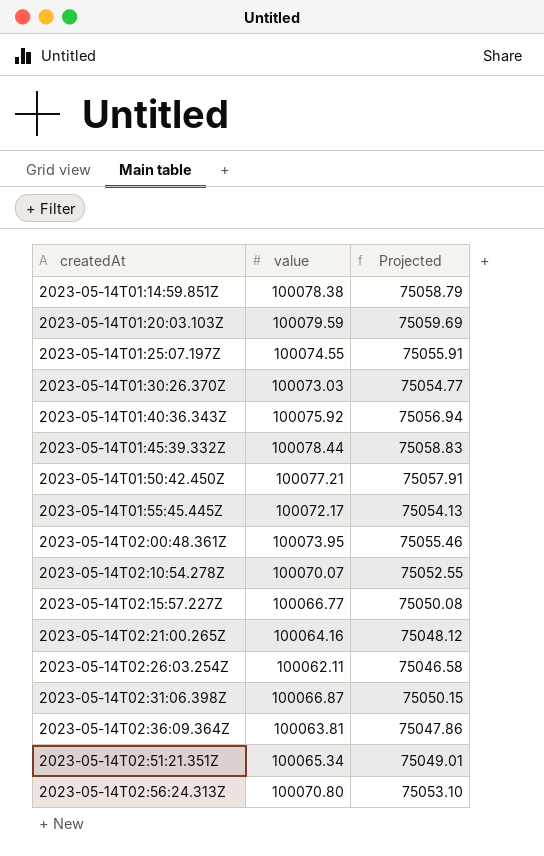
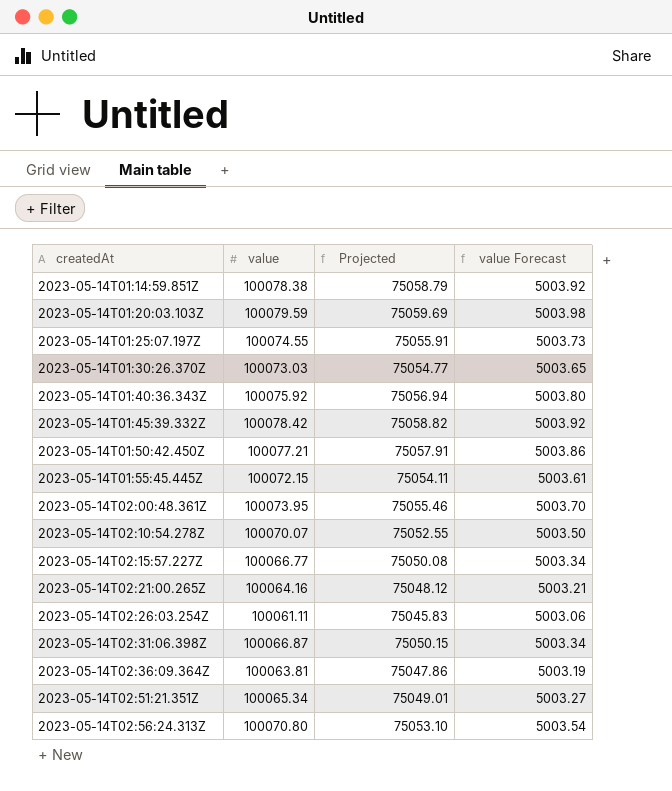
column value Forecast | formula: none -> [value] * 0.05
2023-05-14T01:45:39.332Z | value: 100078.44 -> 100078.42
2023-05-14T01:45:39.332Z | Projected: 75058.83 -> 75058.82
2023-05-14T01:55:45.445Z | value: 100072.17 -> 100072.15
2023-05-14T01:55:45.445Z | Projected: 75054.13 -> 75054.11
2023-05-14T02:26:03.254Z | value: 100062.11 -> 100061.11
2023-05-14T02:26:03.254Z | Projected: 75046.58 -> 75045.83

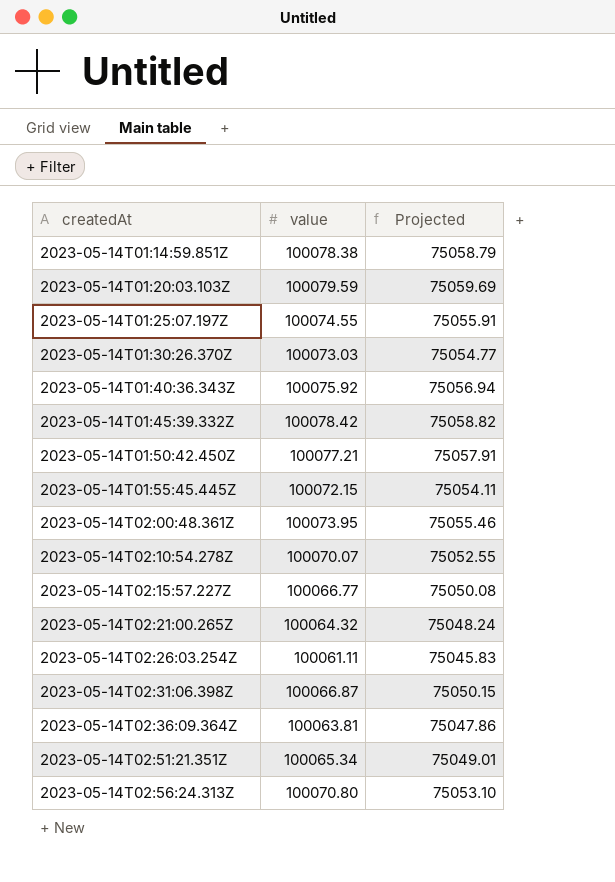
column value Forecast | formula: [value] * 0.05 -> none
2023-05-14T02:21:00.265Z | value: 100064.16 -> 100064.32
2023-05-14T02:21:00.265Z | Projected: 75048.12 -> 75048.24

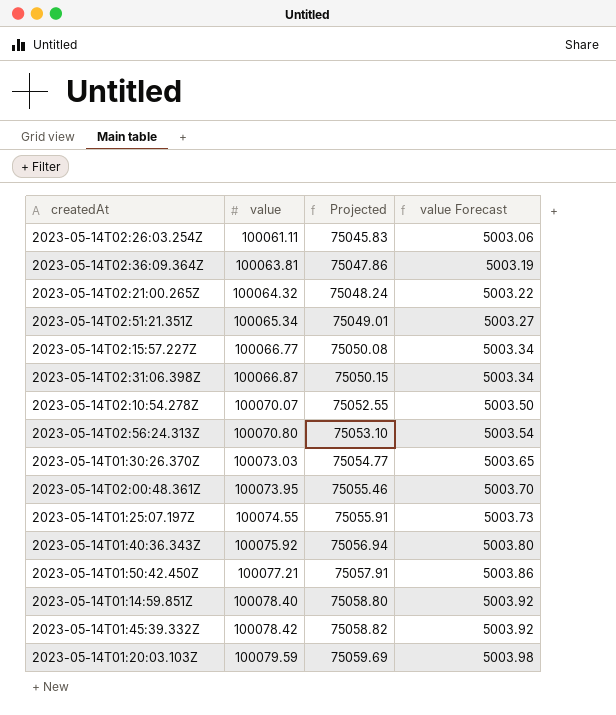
row order: createdAt ascending -> value ascending
column value Forecast | formula: none -> [value] * 0.05
row 2023-05-14T01:55:45.445Z: 100072.15 | 75054.11 -> none
2023-05-14T01:14:59.851Z | value: 100078.38 -> 100078.40
2023-05-14T01:14:59.851Z | Projected: 75058.79 -> 75058.80

